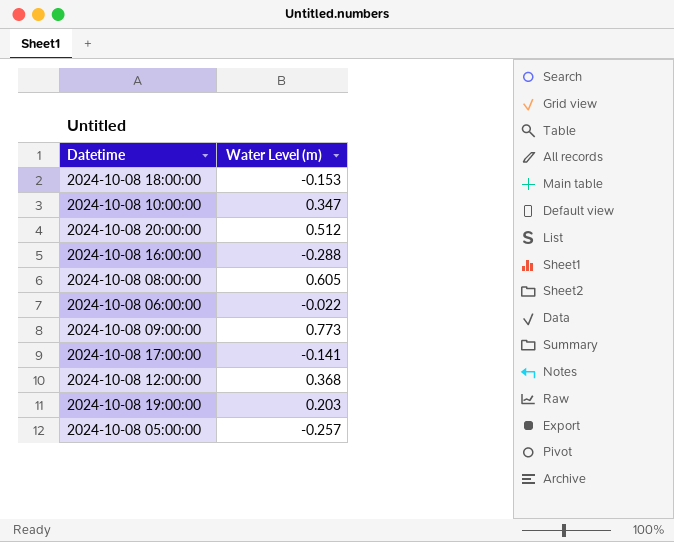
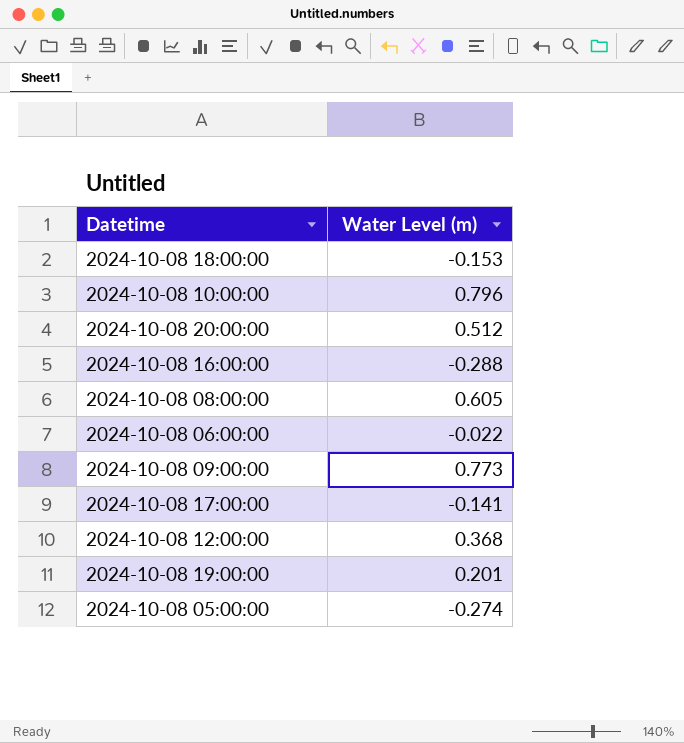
2024-10-08 10:00:00 | Water Level (m): 0.347 -> 0.796
2024-10-08 19:00:00 | Water Level (m): 0.203 -> 0.201
2024-10-08 05:00:00 | Water Level (m): -0.257 -> -0.274

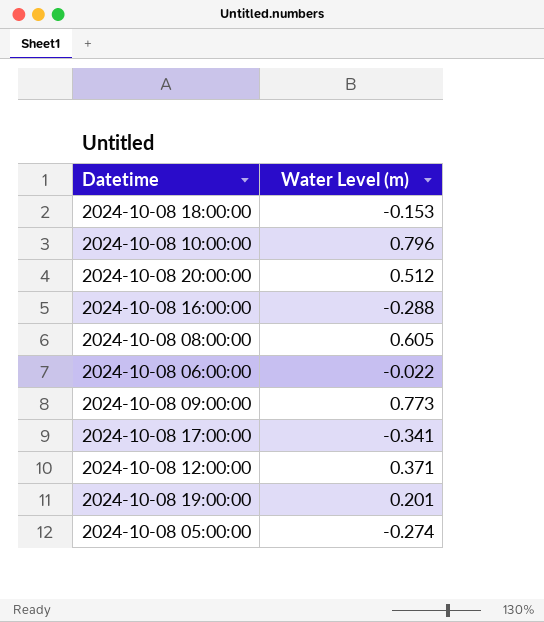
2024-10-08 17:00:00 | Water Level (m): -0.141 -> -0.341
2024-10-08 12:00:00 | Water Level (m): 0.368 -> 0.371

